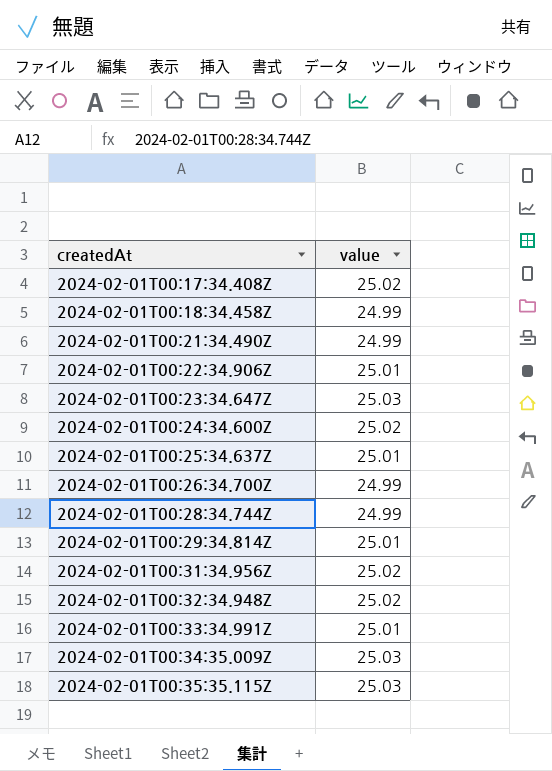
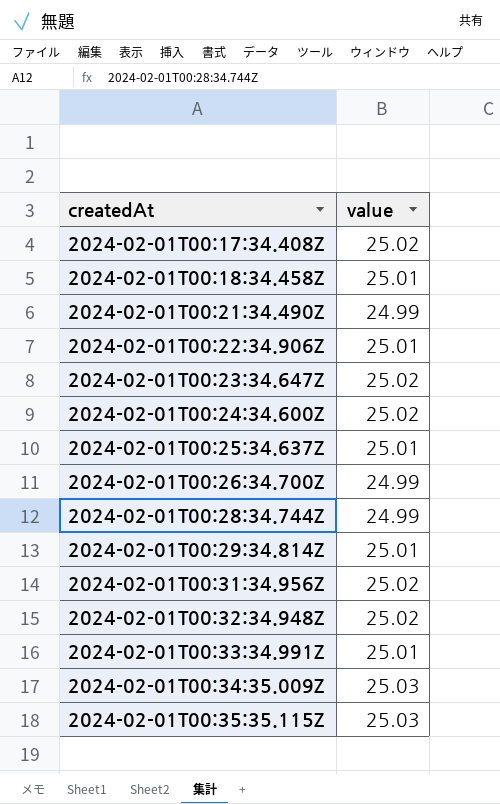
2024-02-01T00:18:34.458Z | value: 24.99 -> 25.01
2024-02-01T00:23:34.647Z | value: 25.03 -> 25.02

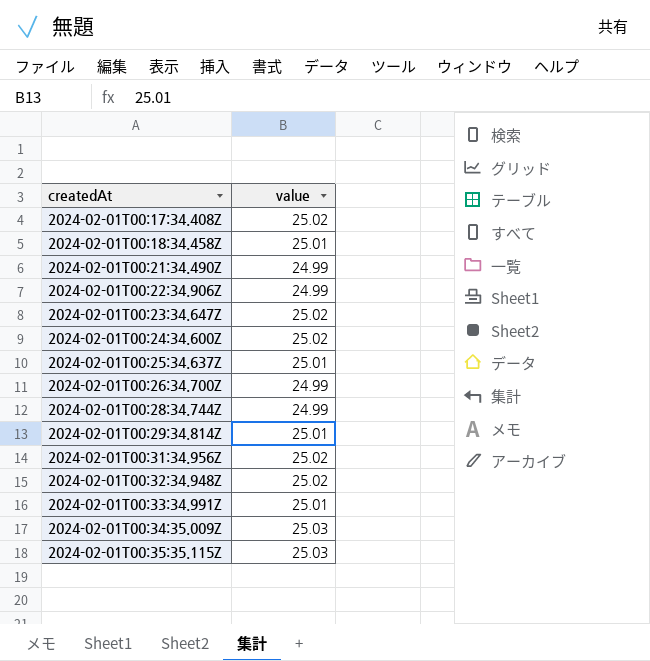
2024-02-01T00:22:34.906Z | value: 25.01 -> 24.99

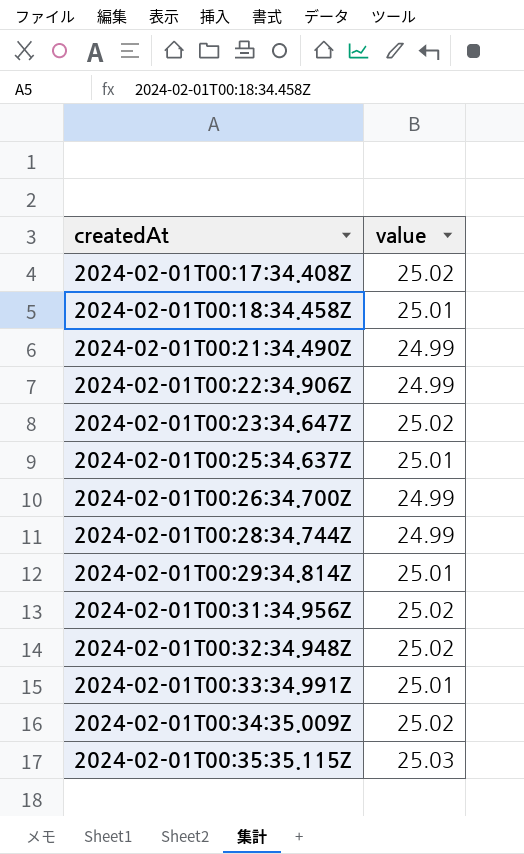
row 2024-02-01T00:24:34.600Z: 25.02 -> none
2024-02-01T00:34:35.009Z | value: 25.03 -> 25.02

